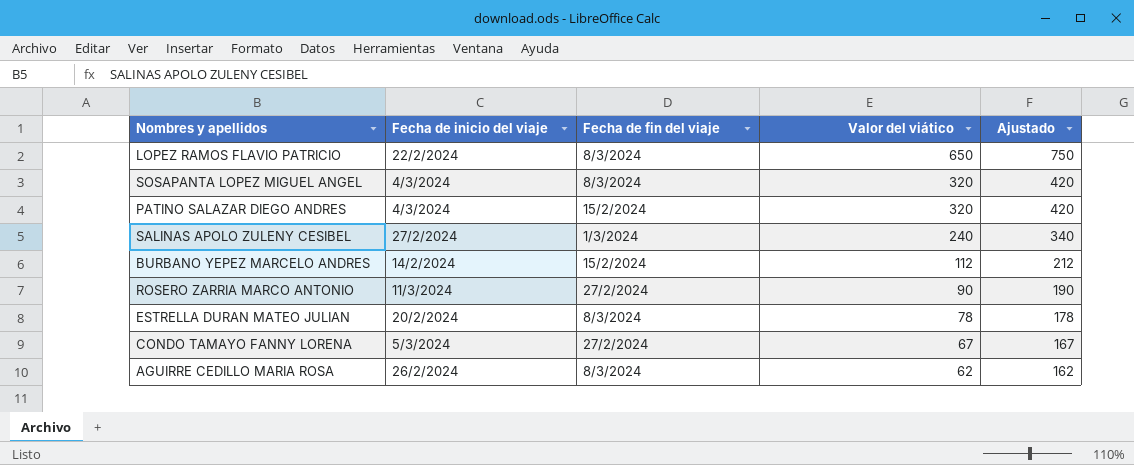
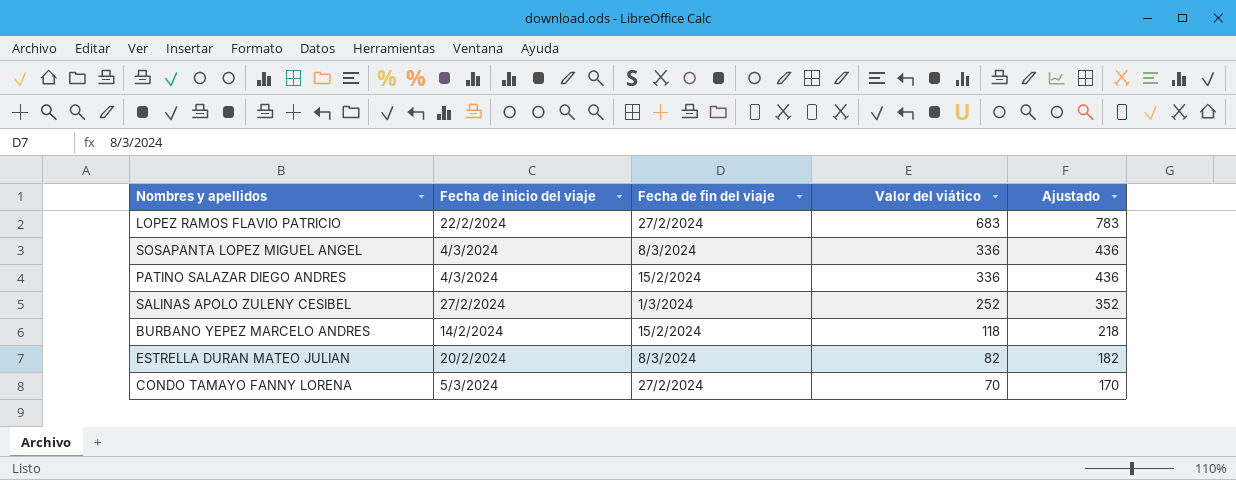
row ROSERO ZARRIA MARCO ANTONIO: 11/3/2024 | 27/2/2024 | 90 | 190 -> none
row AGUIRRE CEDILLO MARIA ROSA: 26/2/2024 | 8/3/2024 | 62 | 162 -> none
LOPEZ RAMOS FLAVIO PATRICIO | Fecha de fin del viaje: 8/3/2024 -> 27/2/2024
LOPEZ RAMOS FLAVIO PATRICIO | Valor del viático: 650 -> 683
LOPEZ RAMOS FLAVIO PATRICIO | Ajustado: 750 -> 783
SOSAPANTA LOPEZ MIGUEL ANGEL | Valor del viático: 320 -> 336
SOSAPANTA LOPEZ MIGUEL ANGEL | Ajustado: 420 -> 436
PATINO SALAZAR DIEGO ANDRES | Valor del viático: 320 -> 336
PATINO SALAZAR DIEGO ANDRES | Ajustado: 420 -> 436
SALINAS APOLO ZULENY CESIBEL | Valor del viático: 240 -> 252
SALINAS APOLO ZULENY CESIBEL | Ajustado: 340 -> 352
BURBANO YEPEZ MARCELO ANDRES | Valor del viático: 112 -> 118
BURBANO YEPEZ MARCELO ANDRES | Ajustado: 212 -> 218
ESTRELLA DURAN MATEO JULIAN | Valor del viático: 78 -> 82
ESTRELLA DURAN MATEO JULIAN | Ajustado: 178 -> 182
CONDO TAMAYO FANNY LORENA | Valor del viático: 67 -> 70
CONDO TAMAYO FANNY LORENA | Ajustado: 167 -> 170

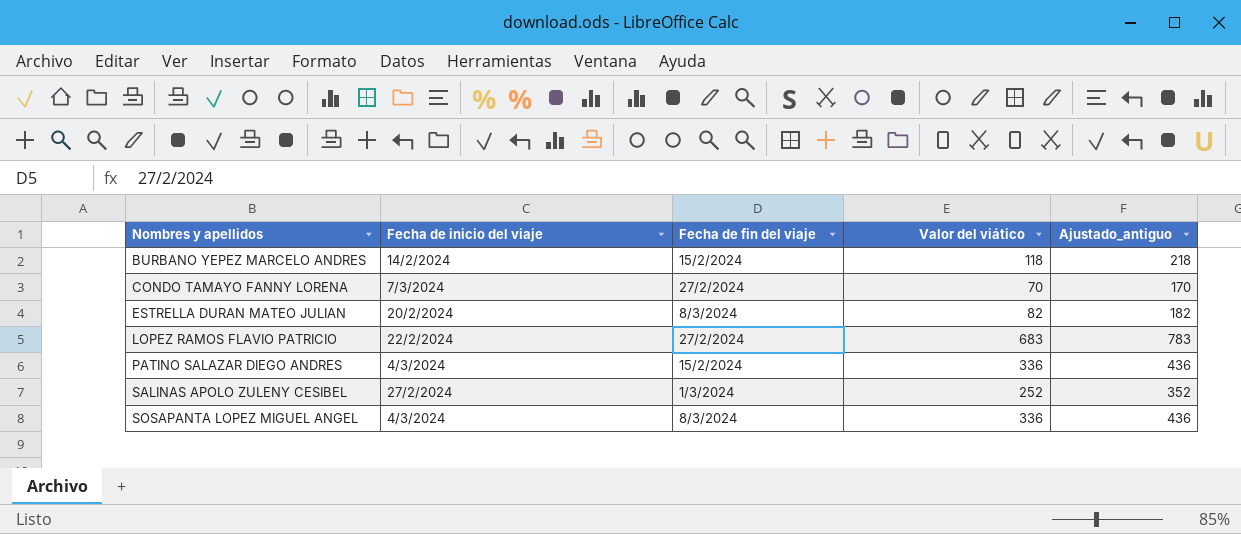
row order: Valor del viático descending -> Nombres y apellidos ascending
column name: Ajustado -> Ajustado_antiguo
CONDO TAMAYO FANNY LORENA | Fecha de inicio del viaje: 5/3/2024 -> 7/3/2024

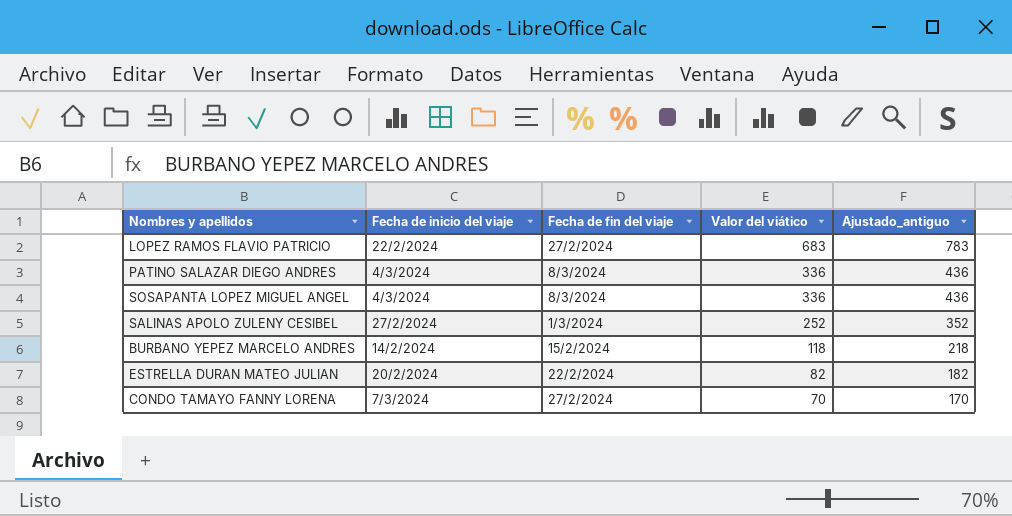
row order: Nombres y apellidos ascending -> Valor del viático descending
PATINO SALAZAR DIEGO ANDRES | Fecha de fin del viaje: 15/2/2024 -> 8/3/2024
ESTRELLA DURAN MATEO JULIAN | Fecha de fin del viaje: 8/3/2024 -> 22/2/2024

